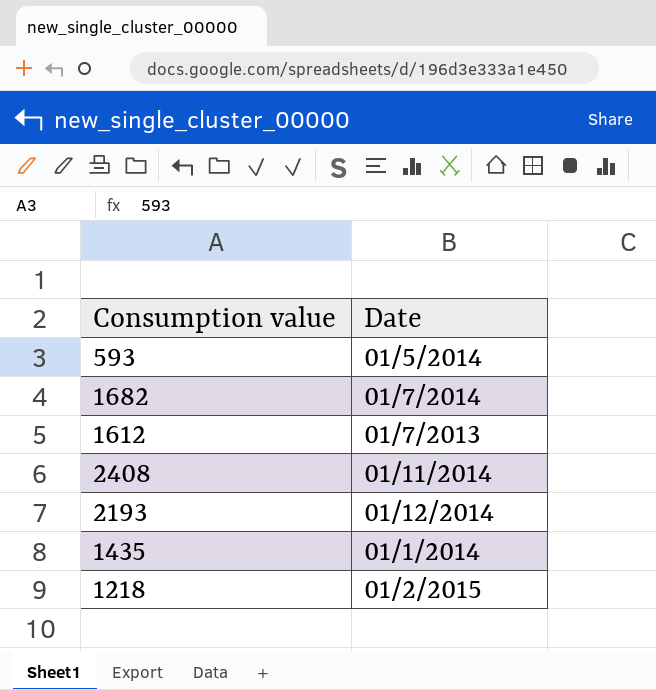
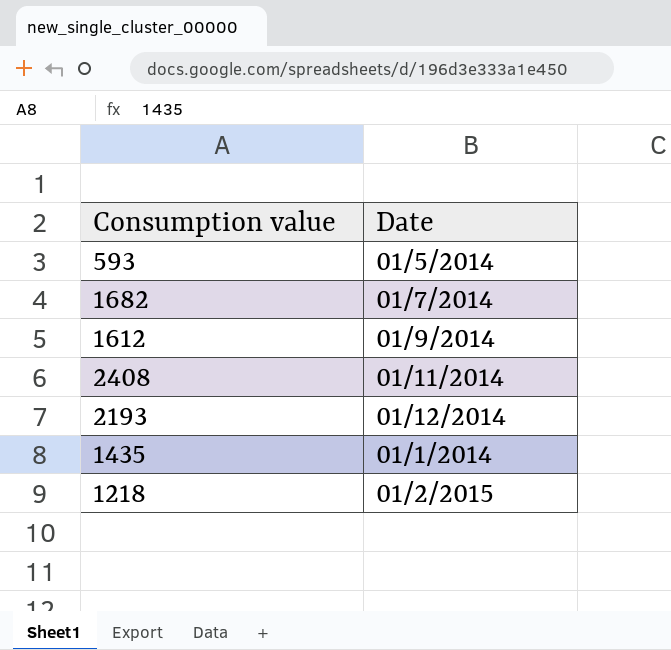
1612 | Date: 01/7/2013 -> 01/9/2014

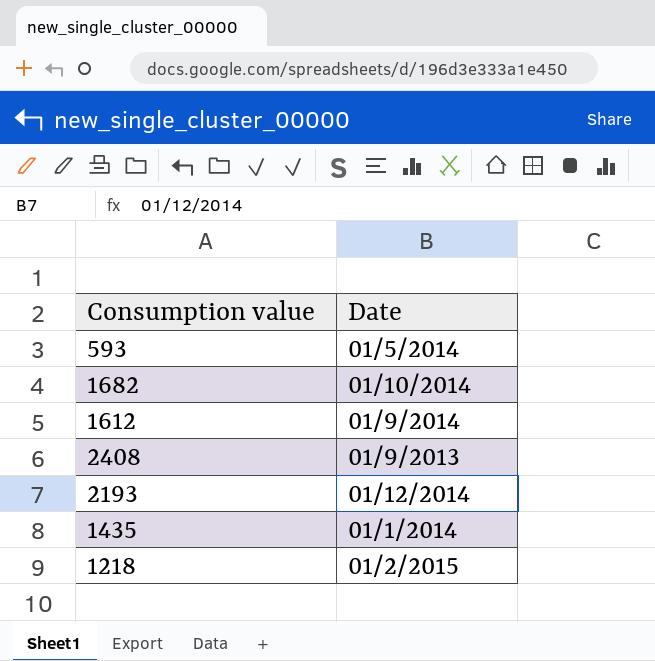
1682 | Date: 01/7/2014 -> 01/10/2014
2408 | Date: 01/11/2014 -> 01/9/2013

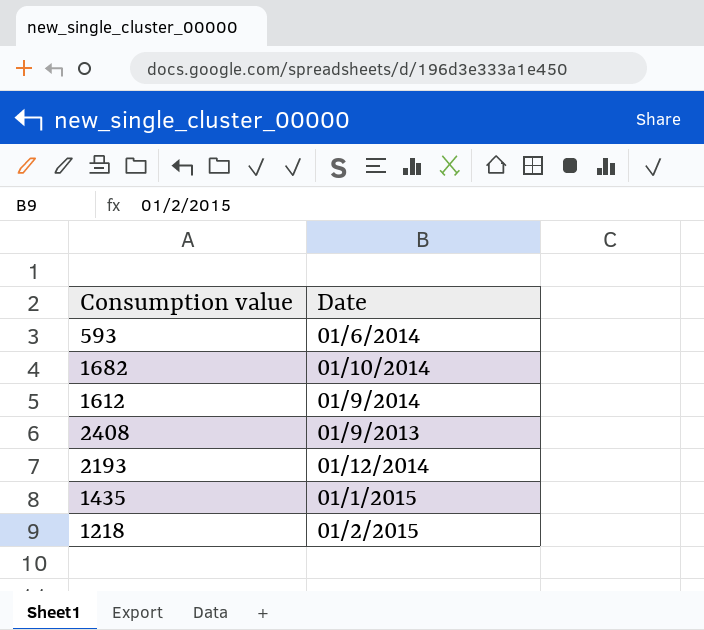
593 | Date: 01/5/2014 -> 01/6/2014
1435 | Date: 01/1/2014 -> 01/1/2015

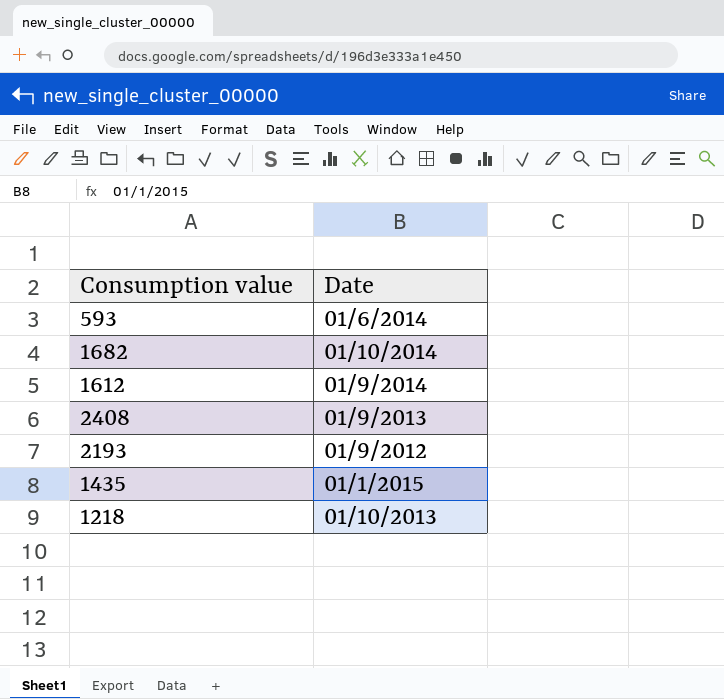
2193 | Date: 01/12/2014 -> 01/9/2012
1218 | Date: 01/2/2015 -> 01/10/2013

